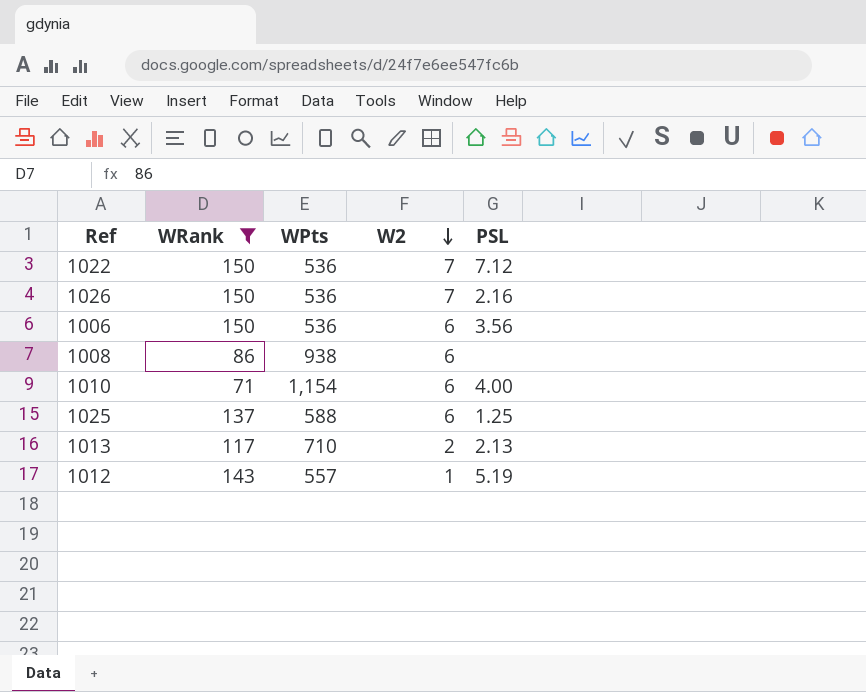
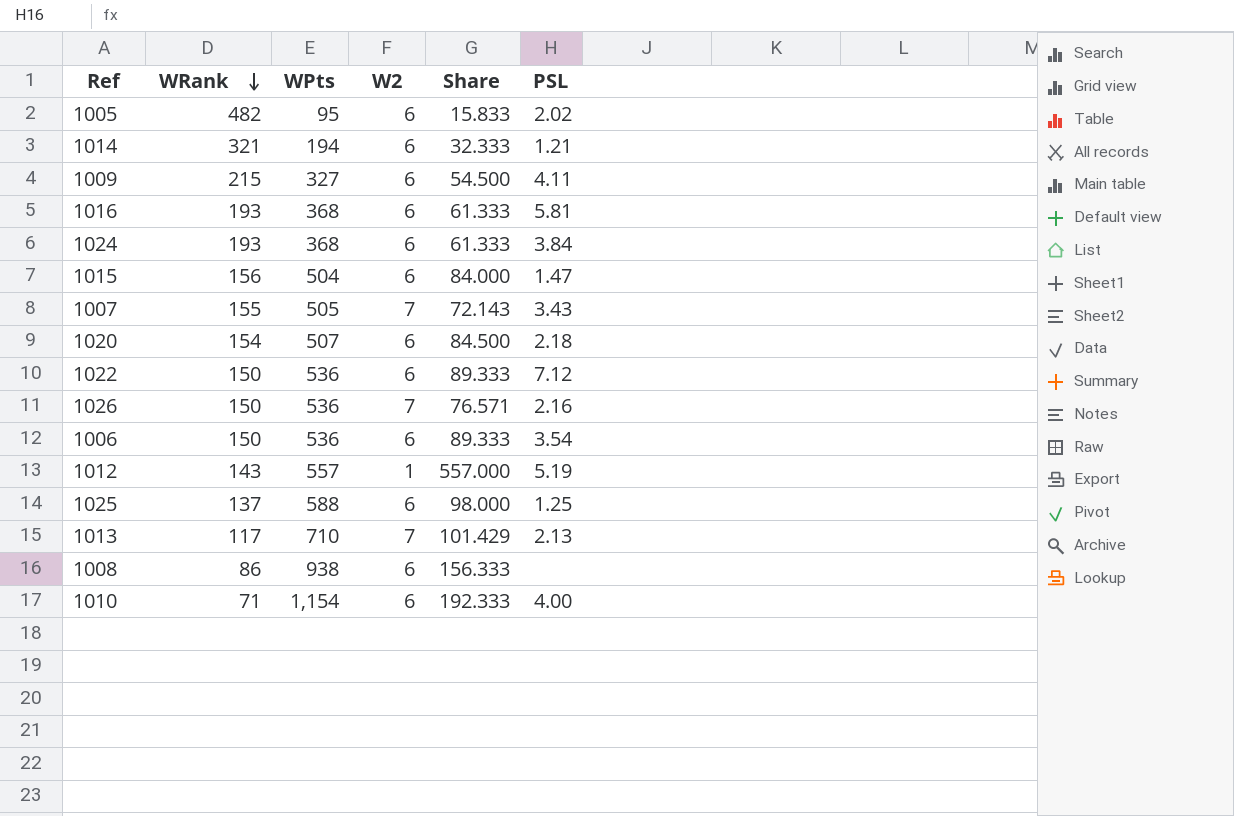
filter: WRank <= 150 -> none
row order: W2 descending -> WRank descending
column Share | formula: none -> [WPts] / [W2]
1022 | W2: 7 -> 6
1006 | PSL: 3.56 -> 3.54
1013 | W2: 2 -> 7

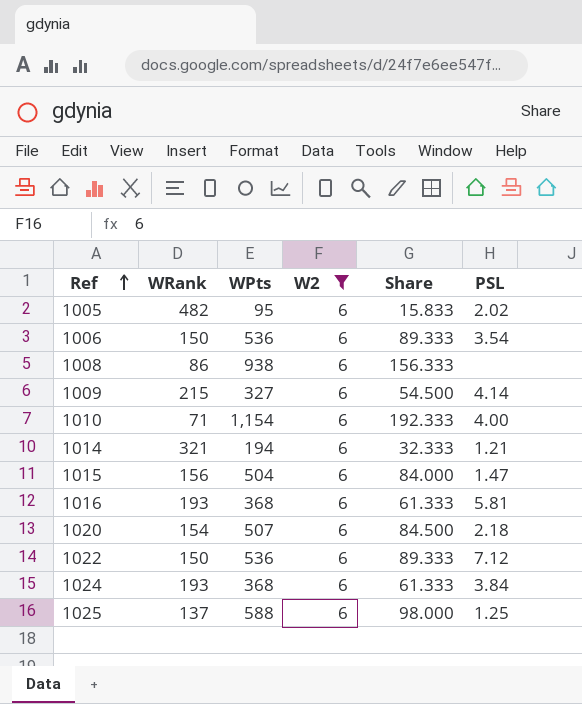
filter: none -> W2 = 6
row order: WRank descending -> Ref ascending
1009 | PSL: 4.11 -> 4.14

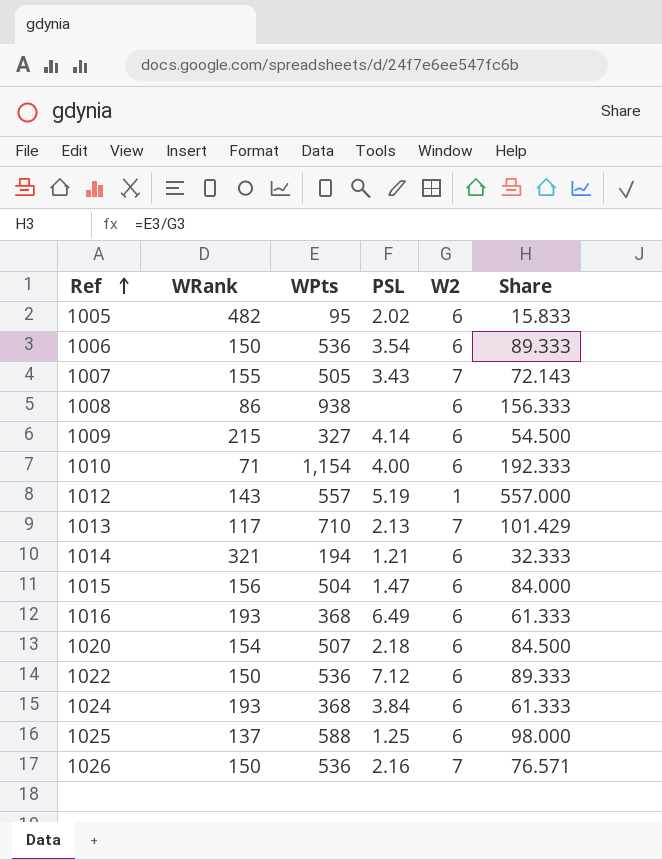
filter: W2 = 6 -> none
column PSL | position: 6 -> 4
1016 | PSL: 5.81 -> 6.49

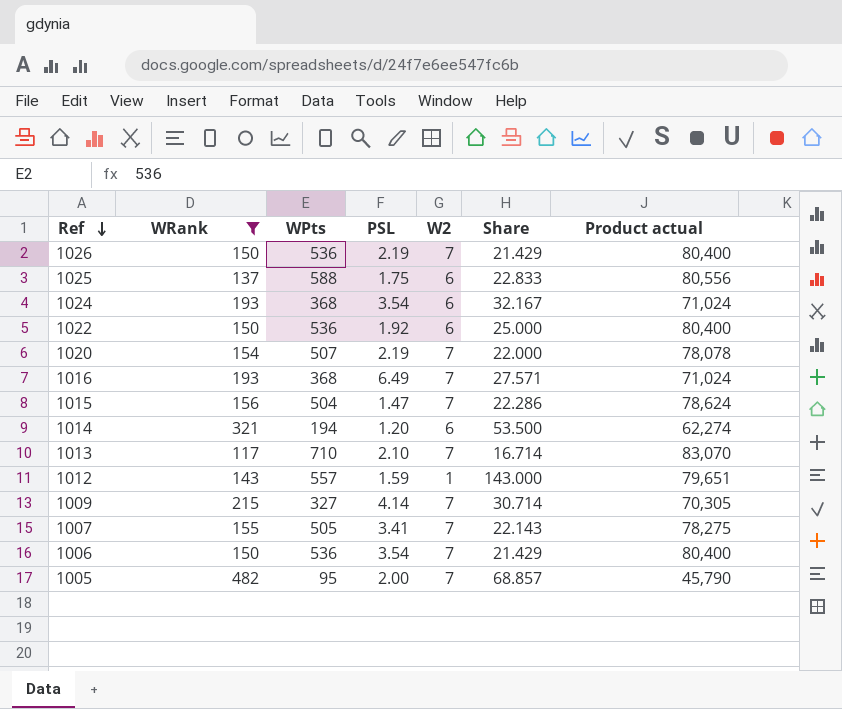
filter: none -> WRank >= 117
row order: Ref ascending -> Ref descending
column Share | formula: [WPts] / [W2] -> [WRank] / [W2]
column Product actual | formula: none -> [WRank] * [WPts]
1026 | PSL: 2.16 -> 2.19
1025 | PSL: 1.25 -> 1.75
1024 | PSL: 3.84 -> 3.54
1022 | PSL: 7.12 -> 1.92
1020 | PSL: 2.18 -> 2.19
1020 | W2: 6 -> 7
1016 | W2: 6 -> 7
1015 | W2: 6 -> 7
1014 | PSL: 1.21 -> 1.20
1013 | PSL: 2.13 -> 2.10
1012 | PSL: 5.19 -> 1.59
1009 | W2: 6 -> 7
1007 | PSL: 3.43 -> 3.41
1006 | W2: 6 -> 7
1005 | PSL: 2.02 -> 2.00
1005 | W2: 6 -> 7

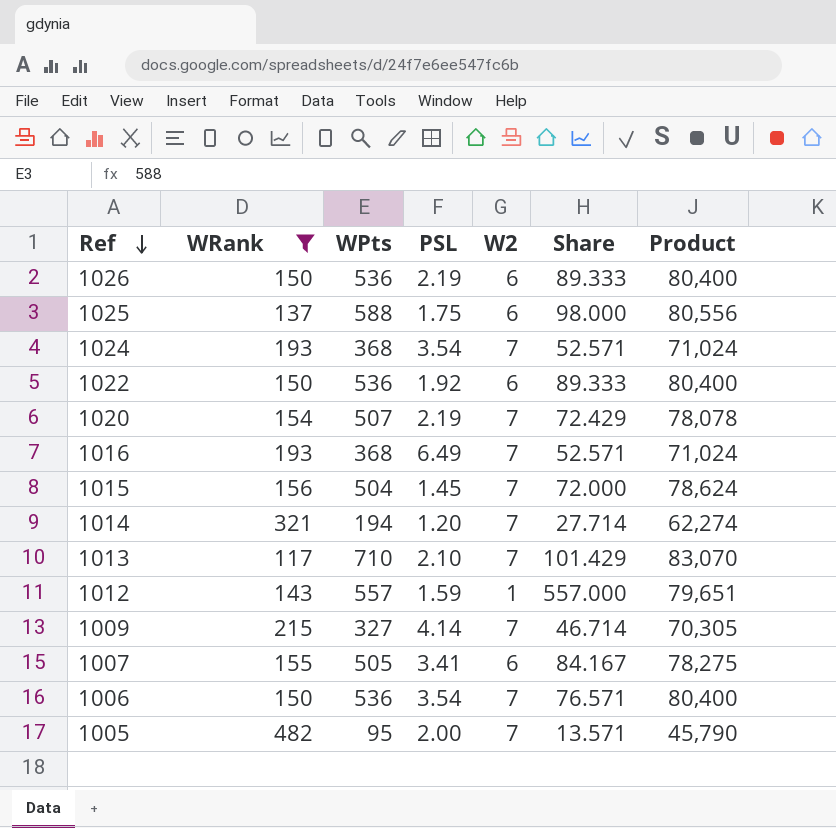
column Share | formula: [WRank] / [W2] -> [WPts] / [W2]
column name: Product actual -> Product
1026 | W2: 7 -> 6
1024 | W2: 6 -> 7
1015 | PSL: 1.47 -> 1.45
1014 | W2: 6 -> 7
1007 | W2: 7 -> 6

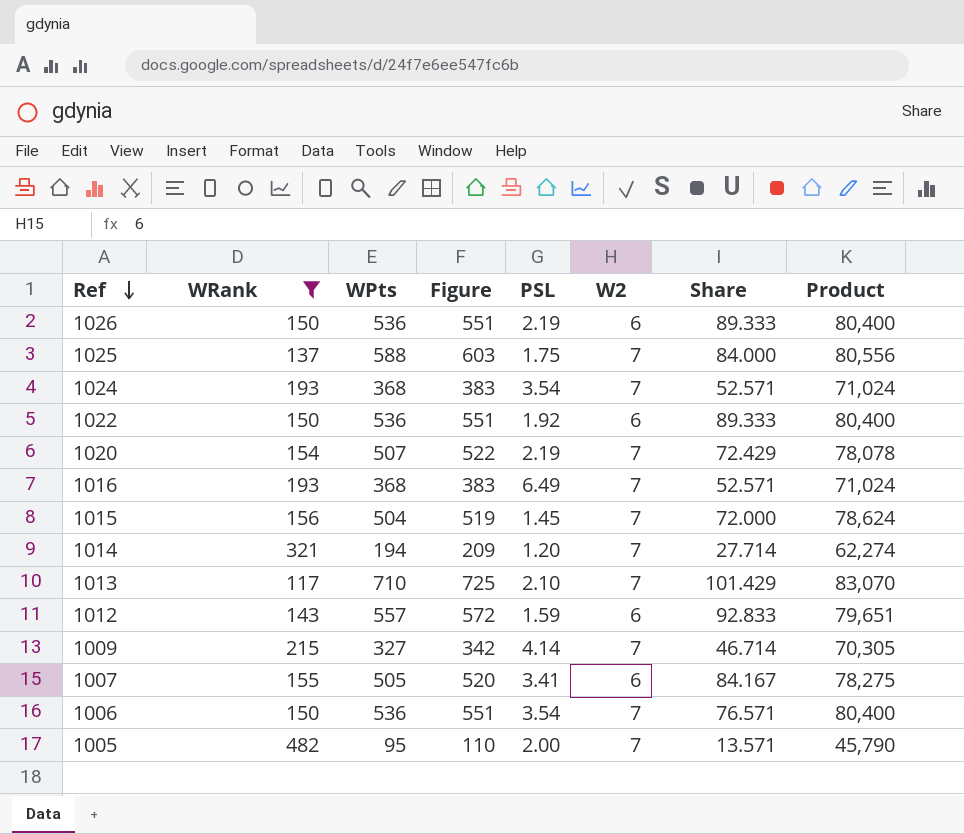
column Figure | formula: none -> [WPts] + 15
1025 | W2: 6 -> 7
1025 | Share: 98.000 -> 84.000
1012 | W2: 1 -> 6
1012 | Share: 557.000 -> 92.833

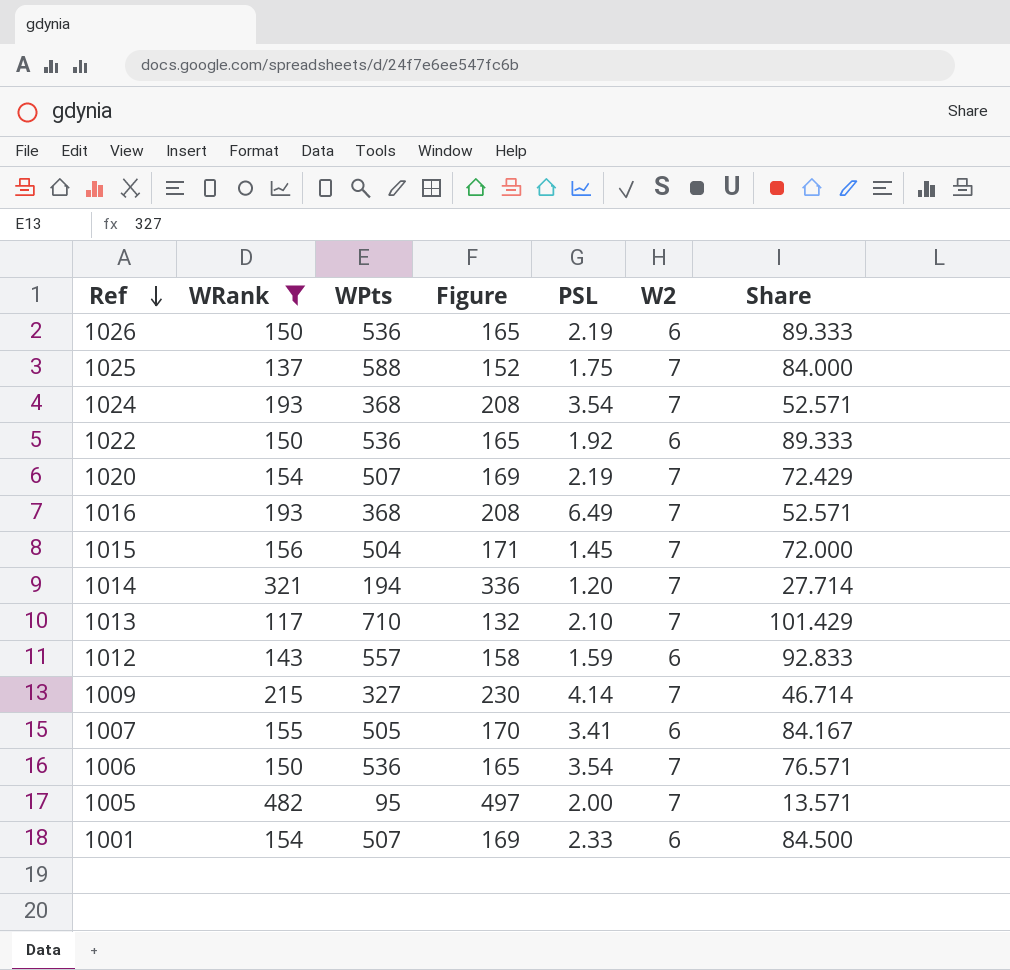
column Product | formula: [WRank] * [WPts] -> none
column Figure | formula: [WPts] + 15 -> [WRank] + 15
row 1001: none -> 154 | 507 | 169 | 2.33 | 6 | 84.500

